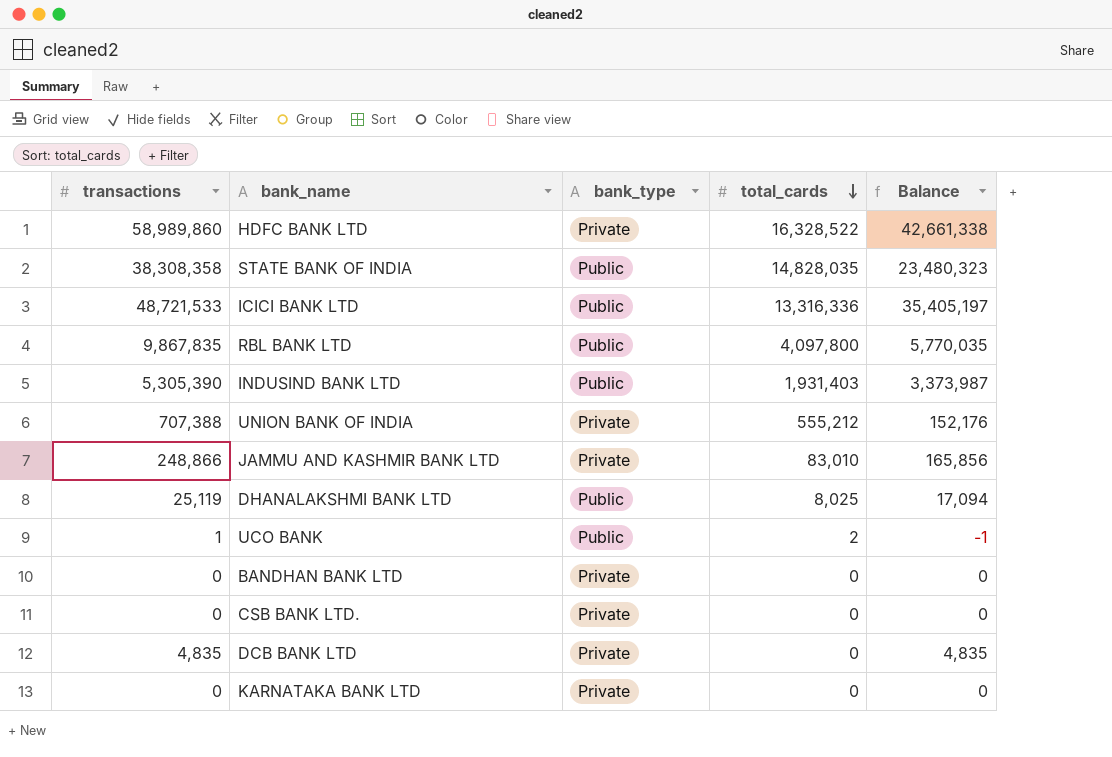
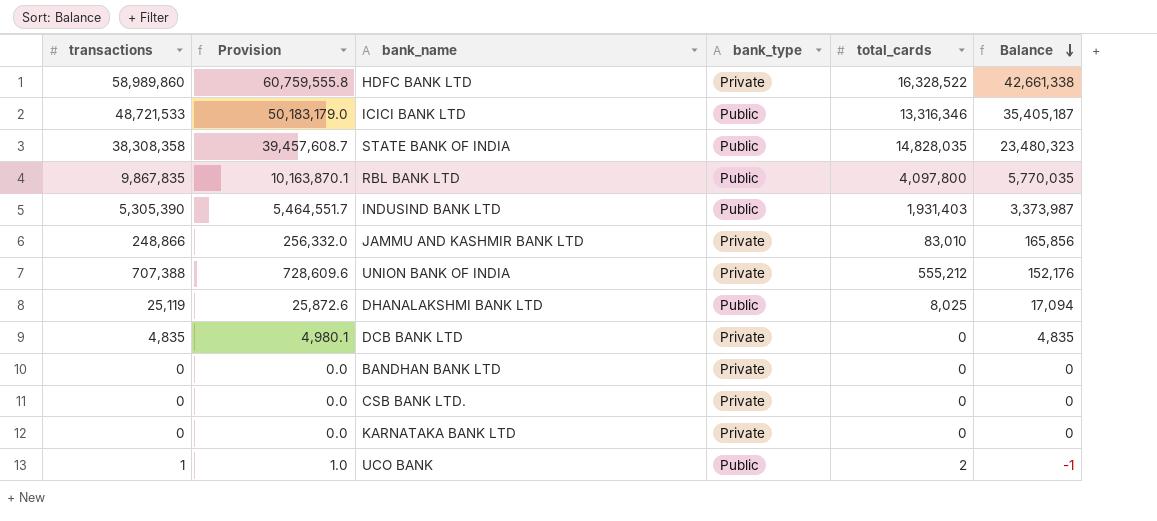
row order: total_cards descending -> Balance descending
column Provision | formula: none -> [transactions] * 1.03
ICICI BANK LTD | total_cards: 13,316,336 -> 13,316,346
ICICI BANK LTD | Balance: 35,405,197 -> 35,405,187

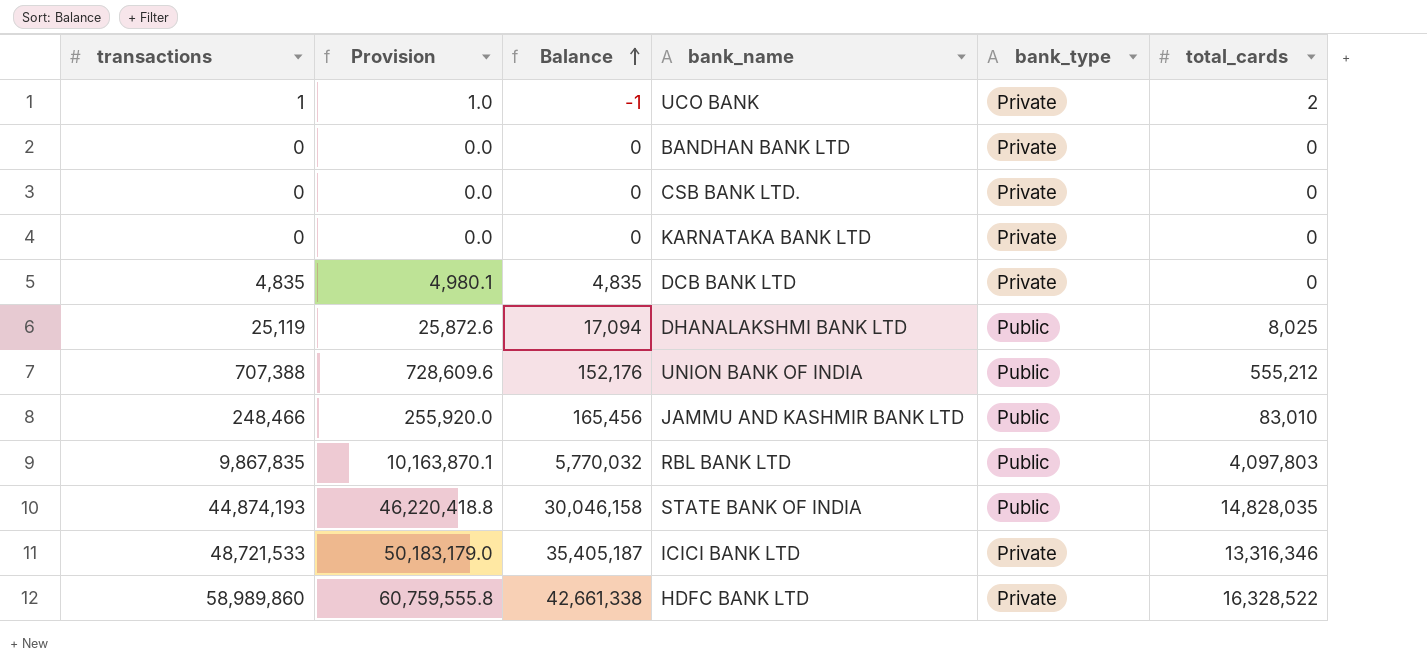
row order: Balance descending -> Balance ascending
column Balance | position: 6 -> 3
row INDUSIND BANK LTD: 5,305,390 | 5,464,551.7 | Public | 1,931,403 | 3,373,987 -> none
UCO BANK | bank_type: Public -> Private
UNION BANK OF INDIA | bank_type: Private -> Public
JAMMU AND KASHMIR BANK LTD | transactions: 248,866 -> 248,466
JAMMU AND KASHMIR BANK LTD | Provision: 256,332.0 -> 255,920.0
JAMMU AND KASHMIR BANK LTD | Balance: 165,856 -> 165,456
JAMMU AND KASHMIR BANK LTD | bank_type: Private -> Public
RBL BANK LTD | Balance: 5,770,035 -> 5,770,032
RBL BANK LTD | total_cards: 4,097,800 -> 4,097,803
STATE BANK OF INDIA | transactions: 38,308,358 -> 44,874,193
STATE BANK OF INDIA | Provision: 39,457,608.7 -> 46,220,418.8
STATE BANK OF INDIA | Balance: 23,480,323 -> 30,046,158
ICICI BANK LTD | bank_type: Public -> Private

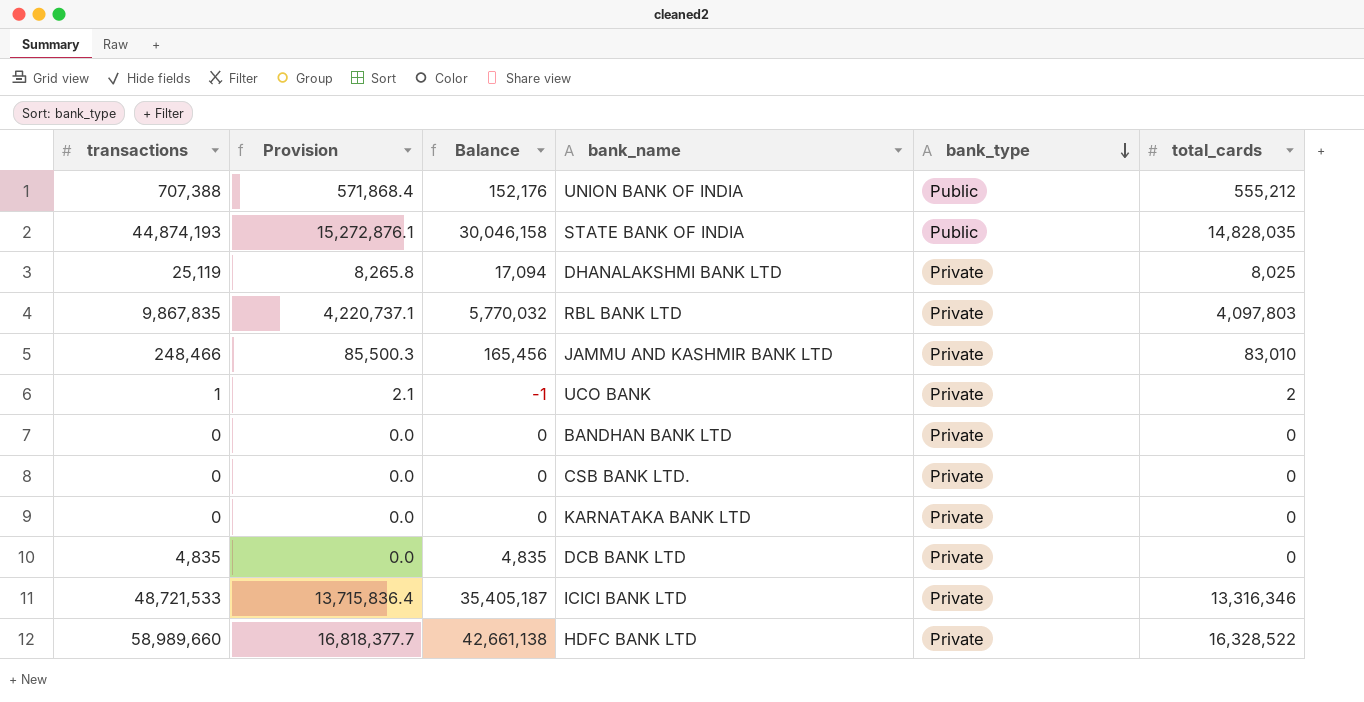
row order: Balance ascending -> bank_type descending
column Provision | formula: [transactions] * 1.03 -> [total_cards] * 1.03
DHANALAKSHMI BANK LTD | bank_type: Public -> Private
RBL BANK LTD | bank_type: Public -> Private
JAMMU AND KASHMIR BANK LTD | bank_type: Public -> Private
HDFC BANK LTD | transactions: 58,989,860 -> 58,989,660
HDFC BANK LTD | Balance: 42,661,338 -> 42,661,138

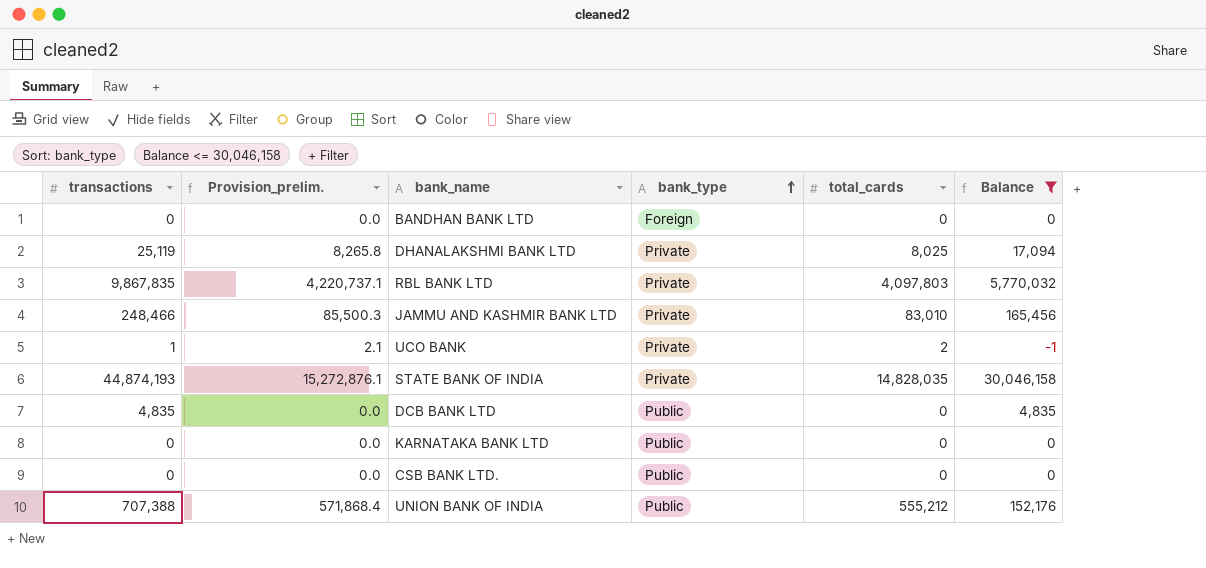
filter: none -> Balance <= 30,046,158
row order: bank_type descending -> bank_type ascending
column name: Provision -> Provision_prelim.
column Balance | position: 3 -> 6
BANDHAN BANK LTD | bank_type: Private -> Foreign
STATE BANK OF INDIA | bank_type: Public -> Private
DCB BANK LTD | bank_type: Private -> Public
KARNATAKA BANK LTD | bank_type: Private -> Public
CSB BANK LTD. | bank_type: Private -> Public

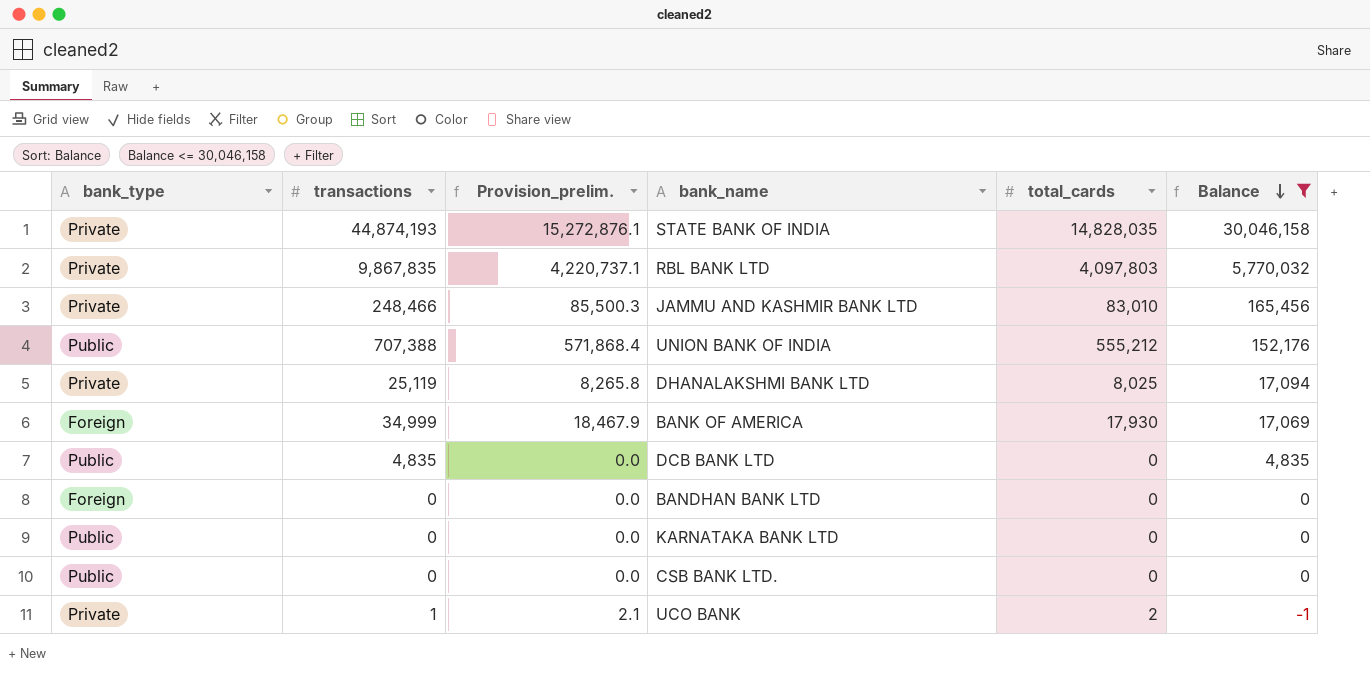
row order: bank_type ascending -> Balance descending
column bank_type | position: 4 -> 1
row BANK OF AMERICA: none -> Foreign | 34,999 | 18,467.9 | 17,930 | 17,069

